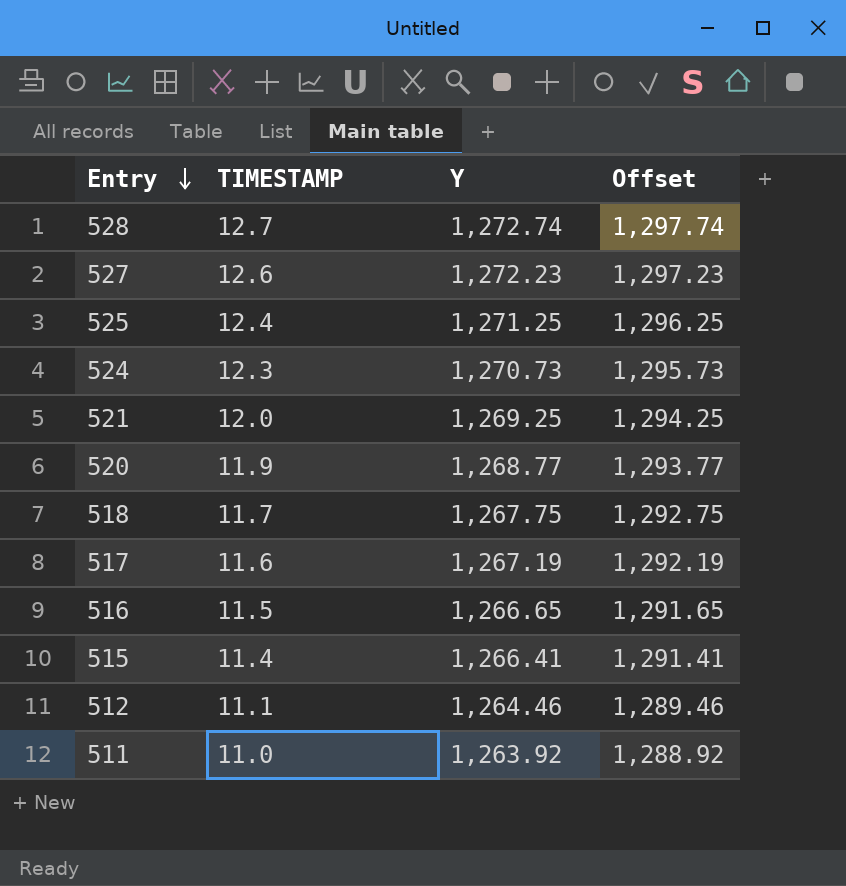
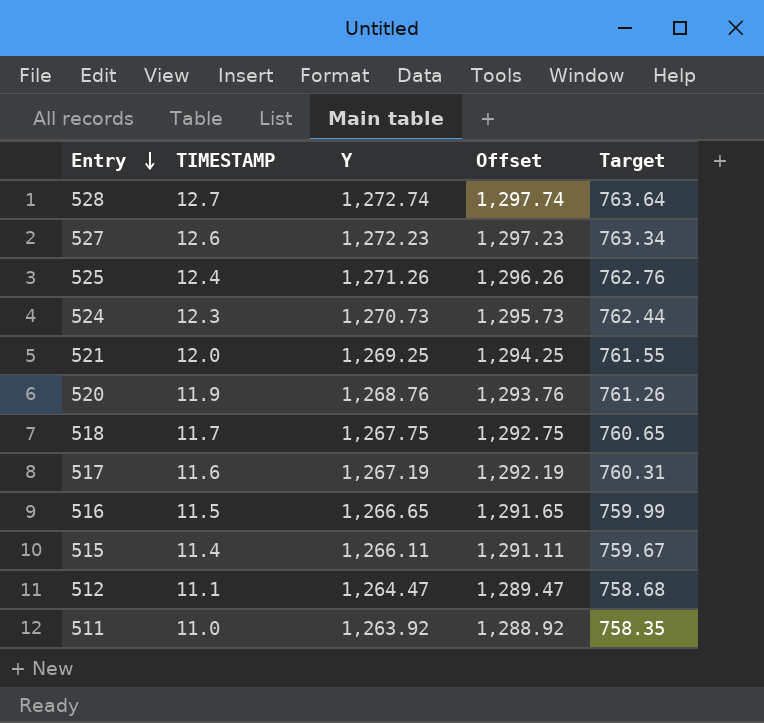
column Target | formula: none -> [Y] * 0.6
525 | Y: 1,271.25 -> 1,271.26
525 | Offset: 1,296.25 -> 1,296.26
520 | Y: 1,268.77 -> 1,268.76
520 | Offset: 1,293.77 -> 1,293.76
515 | Y: 1,266.41 -> 1,266.11
515 | Offset: 1,291.41 -> 1,291.11
512 | Y: 1,264.46 -> 1,264.47
512 | Offset: 1,289.46 -> 1,289.47

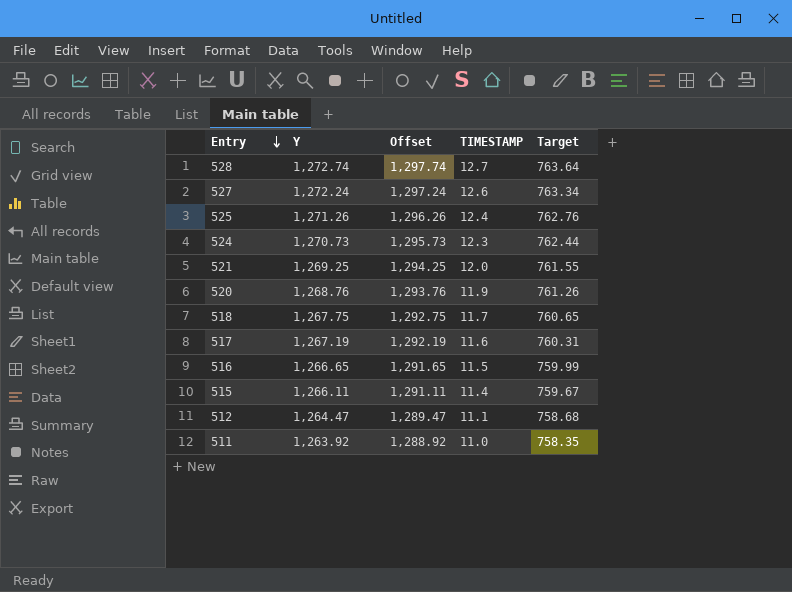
column TIMESTAMP | position: 2 -> 4
527 | Y: 1,272.23 -> 1,272.24
527 | Offset: 1,297.23 -> 1,297.24

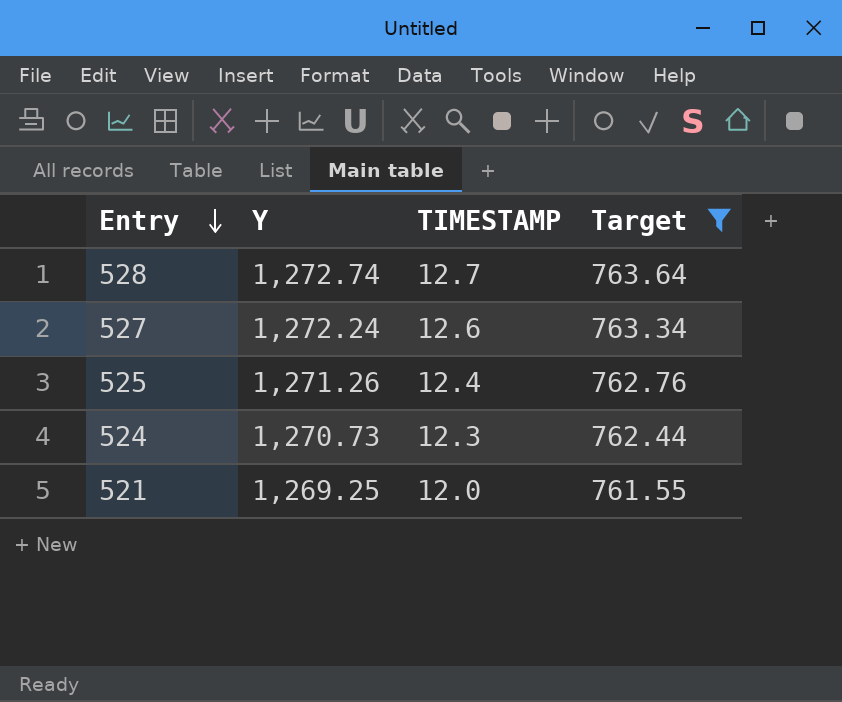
filter: none -> Target >= 761.55
column Offset | formula: [Y] + 25 -> none

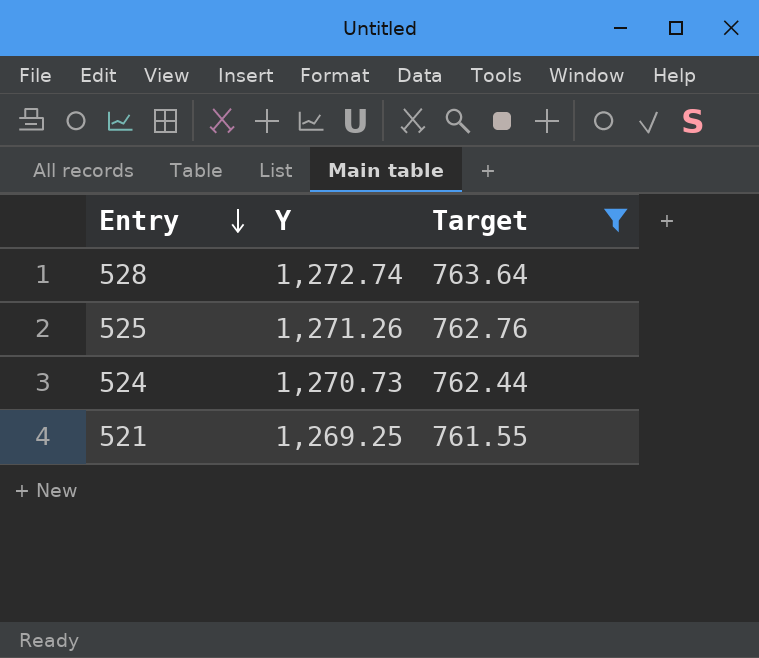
column TIMESTAMP | position: 3 -> none
row 527: 1,272.24 | 12.6 | 763.34 -> none

